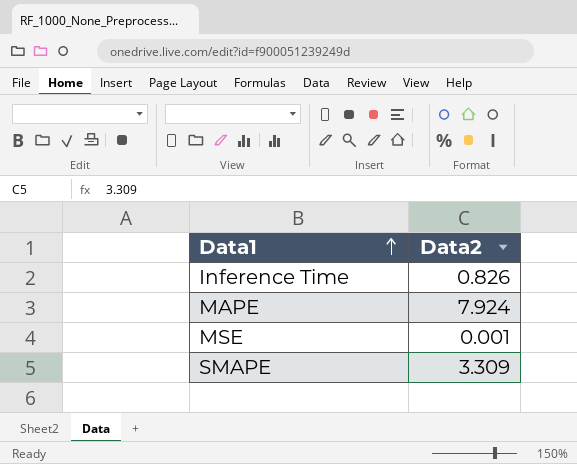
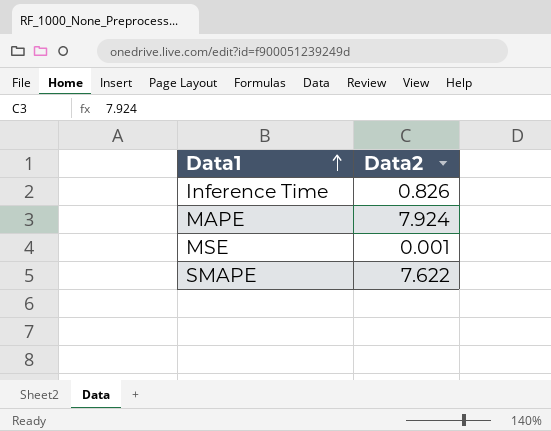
SMAPE | Data2: 3.309 -> 7.622

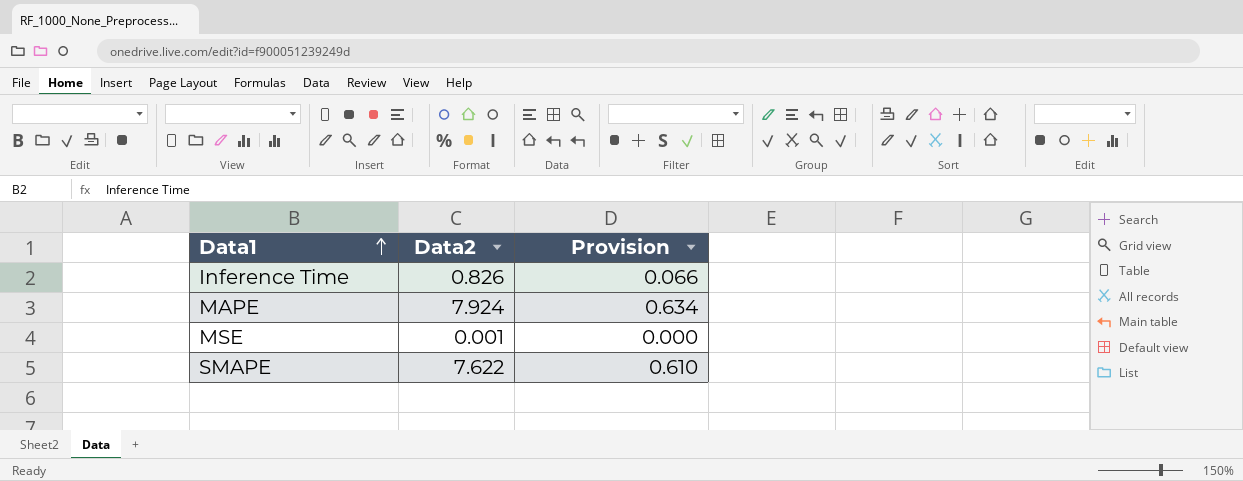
column Provision | formula: none -> [Data2] * 0.08

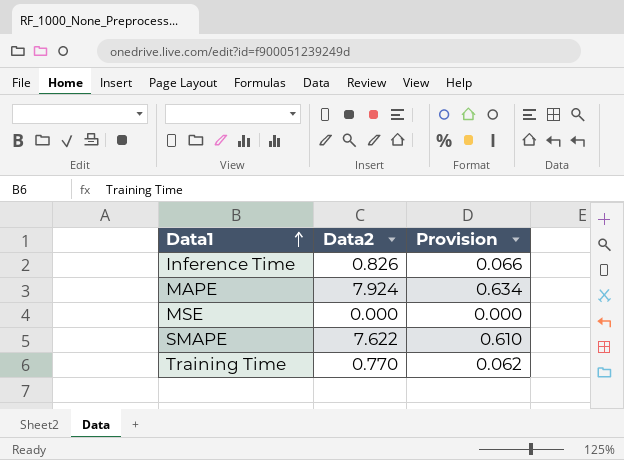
MSE | Data2: 0.001 -> 0.000
row Training Time: none -> 0.770 | 0.062

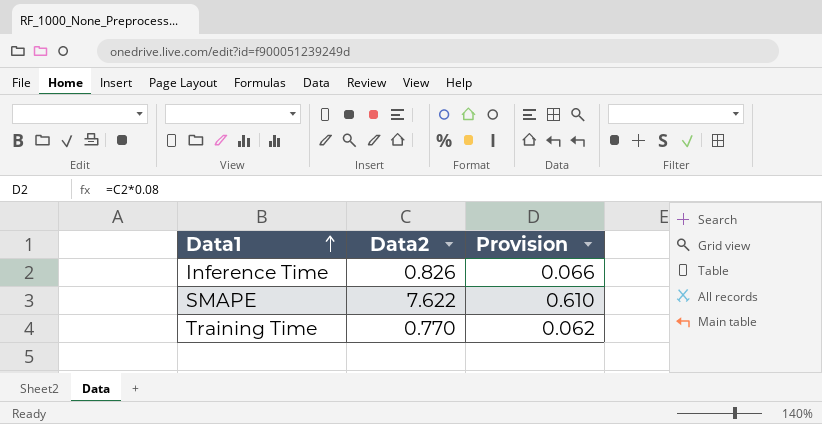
row MAPE: 7.924 | 0.634 -> none
row MSE: 0.000 | 0.000 -> none

